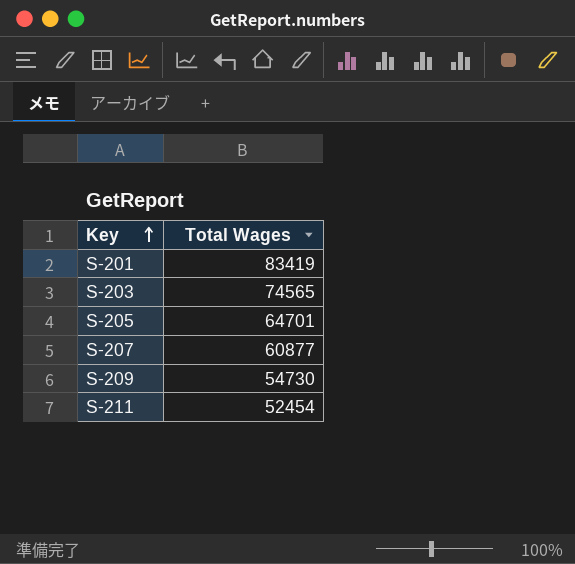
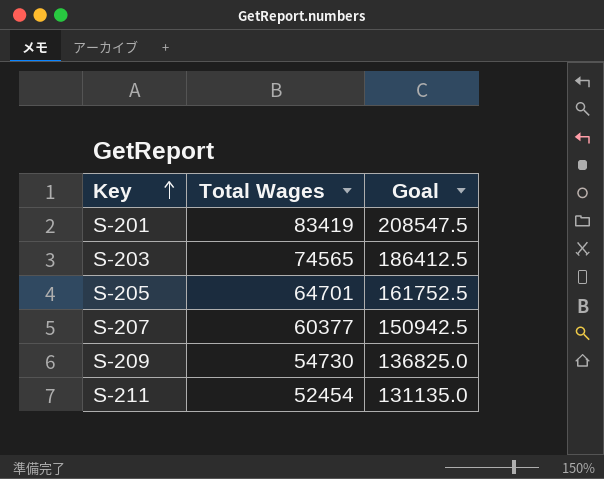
column Goal | formula: none -> [Total Wages] * 2.5
S-207 | Total Wages: 60877 -> 60377

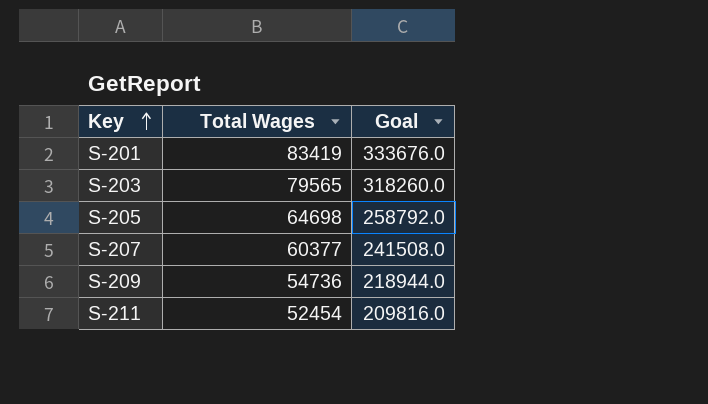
column Goal | formula: [Total Wages] * 2.5 -> [Total Wages] * 4
S-203 | Total Wages: 74565 -> 79565
S-205 | Total Wages: 64701 -> 64698
S-209 | Total Wages: 54730 -> 54736

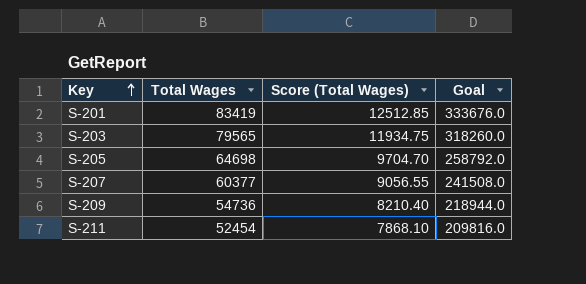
column Score (Total Wages) | formula: none -> [Total Wages] * 0.15

